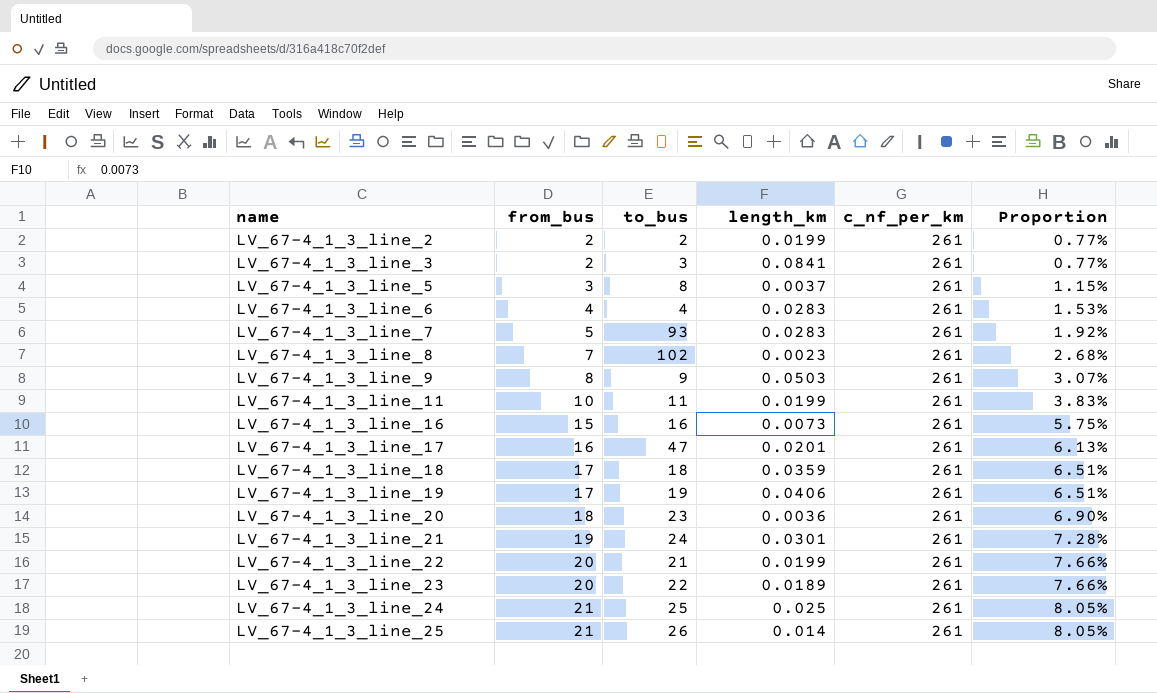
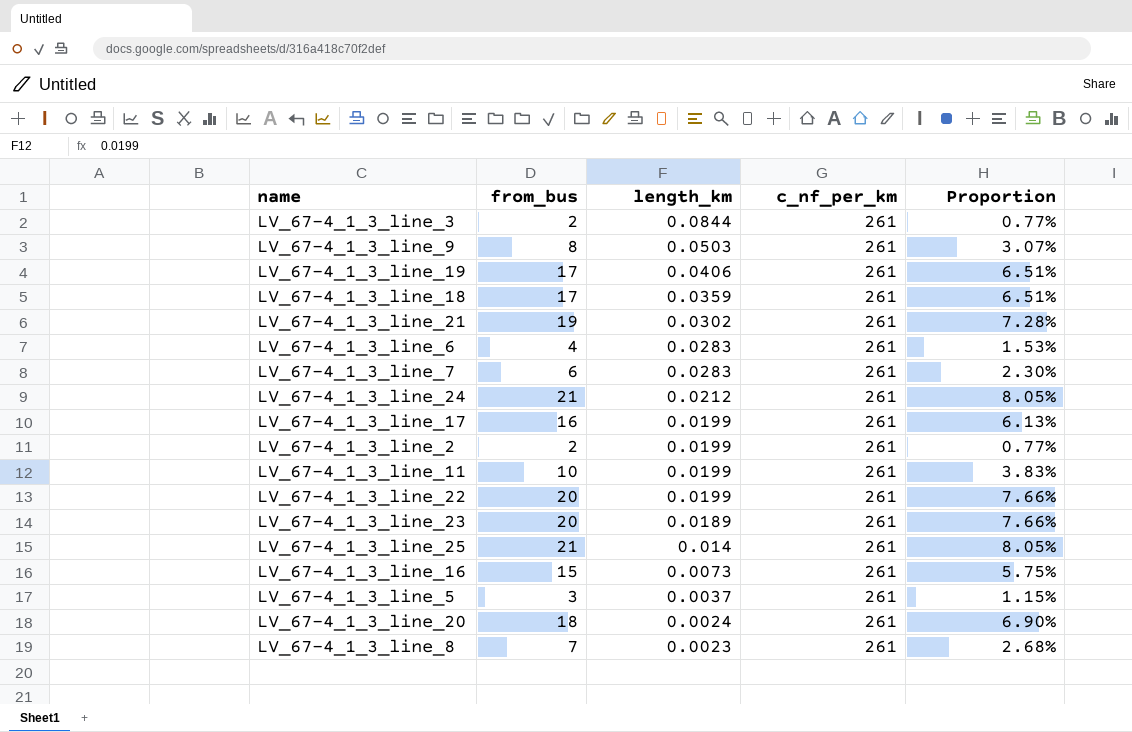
row order: name ascending -> length_km descending
column to_bus | position: 3 -> none
LV_67-4_1_3_line_3 | length_km: 0.0841 -> 0.0844
LV_67-4_1_3_line_21 | length_km: 0.0301 -> 0.0302
LV_67-4_1_3_line_7 | from_bus: 5 -> 6
LV_67-4_1_3_line_7 | Proportion: 1.92% -> 2.30%
LV_67-4_1_3_line_24 | length_km: 0.025 -> 0.0212
LV_67-4_1_3_line_17 | length_km: 0.0201 -> 0.0199
LV_67-4_1_3_line_20 | length_km: 0.0036 -> 0.0024

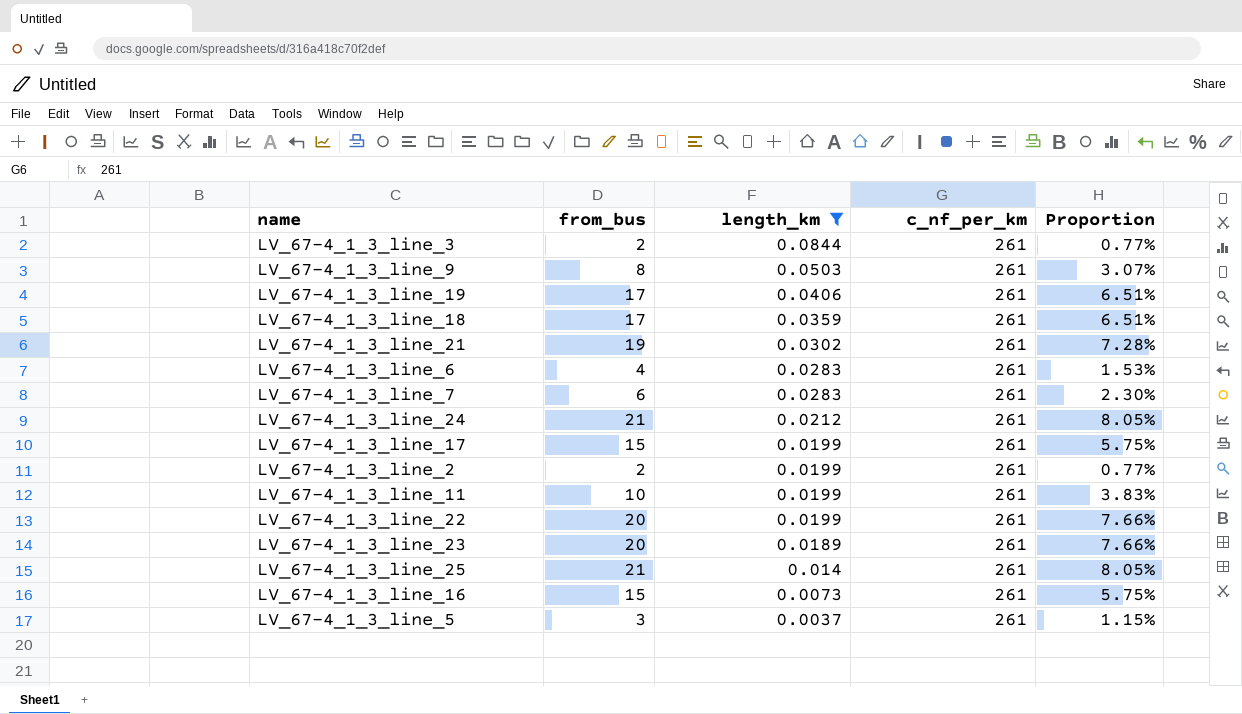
filter: none -> length_km >= 0.0037
LV_67-4_1_3_line_17 | from_bus: 16 -> 15
LV_67-4_1_3_line_17 | Proportion: 6.13% -> 5.75%

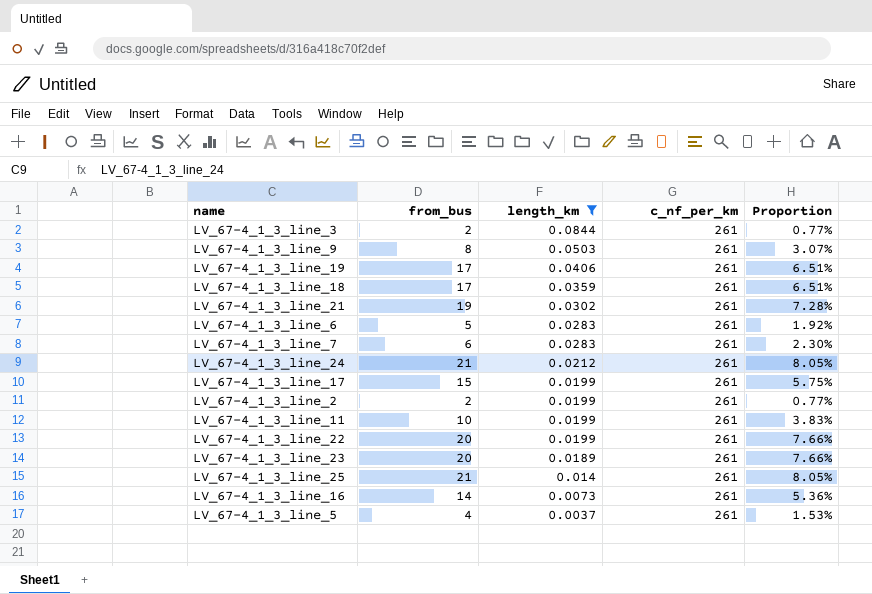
LV_67-4_1_3_line_6 | from_bus: 4 -> 5
LV_67-4_1_3_line_6 | Proportion: 1.53% -> 1.92%
LV_67-4_1_3_line_16 | from_bus: 15 -> 14
LV_67-4_1_3_line_16 | Proportion: 5.75% -> 5.36%
LV_67-4_1_3_line_5 | from_bus: 3 -> 4
LV_67-4_1_3_line_5 | Proportion: 1.15% -> 1.53%

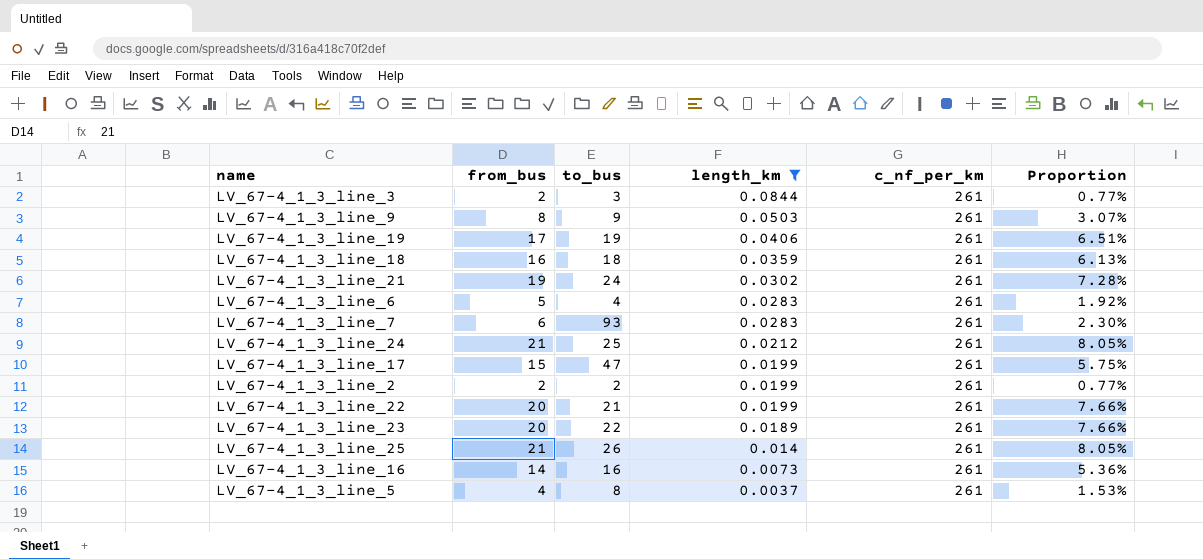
column to_bus | position: none -> 3
row LV_67-4_1_3_line_11: 10 | 0.0199 | 261 | 3.83% -> none
LV_67-4_1_3_line_18 | from_bus: 17 -> 16
LV_67-4_1_3_line_18 | Proportion: 6.51% -> 6.13%

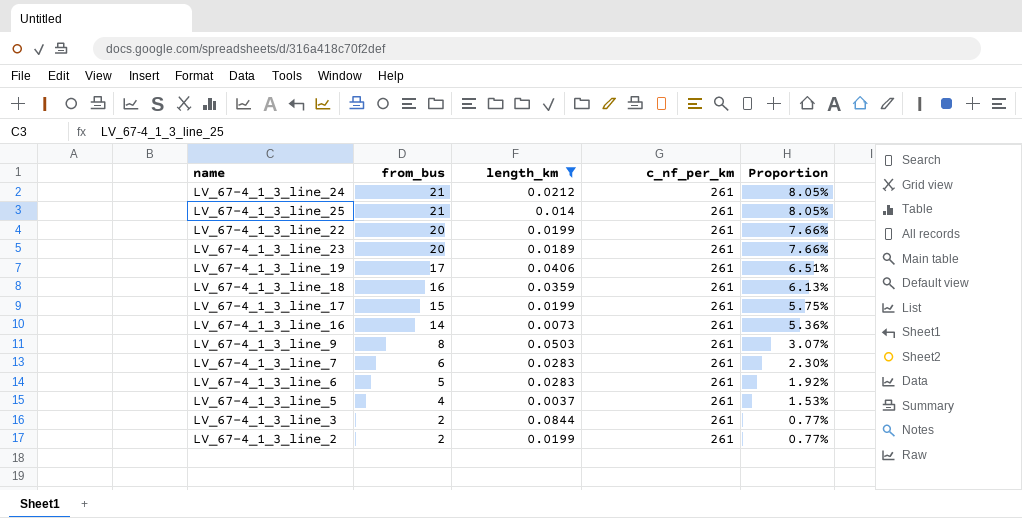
row order: length_km descending -> from_bus descending
column to_bus | position: 3 -> none
row LV_67-4_1_3_line_21: 19 | 24 | 0.0302 | 261 | 7.28% -> none

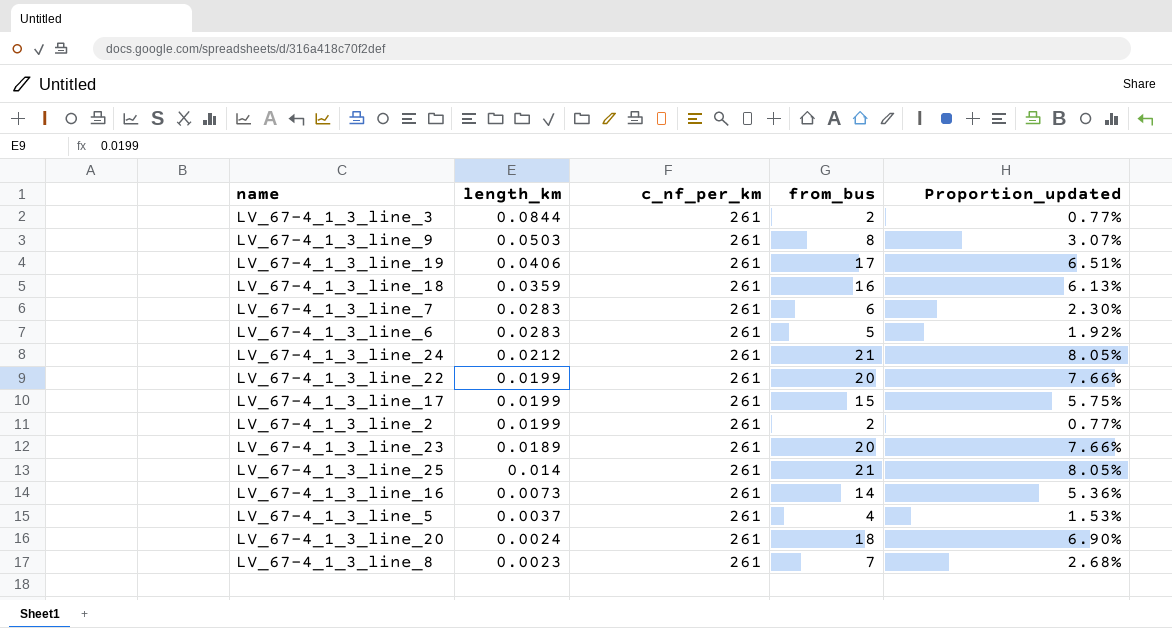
filter: length_km >= 0.0037 -> none
row order: from_bus descending -> length_km descending
column from_bus | position: 2 -> 4
column name: Proportion -> Proportion_updated

